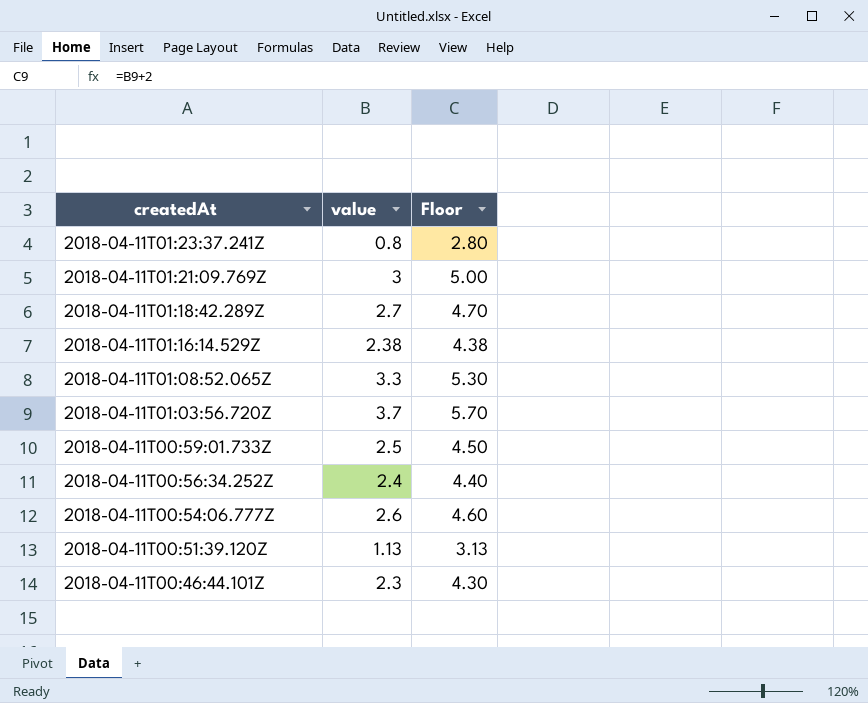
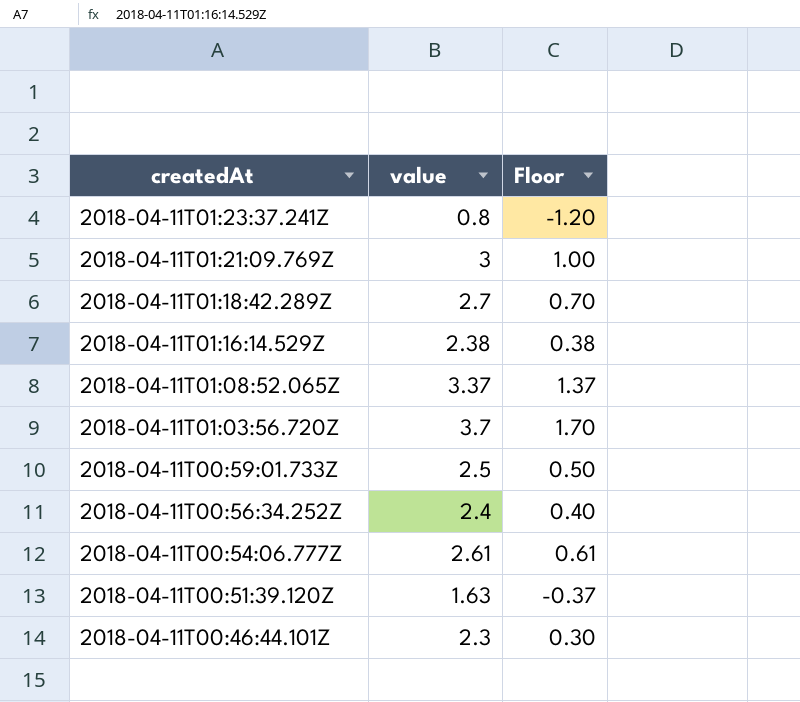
column Floor | formula: [value] + 2 -> [value] - 2
2018-04-11T01:08:52.065Z | value: 3.3 -> 3.37
2018-04-11T00:54:06.777Z | value: 2.6 -> 2.61
2018-04-11T00:51:39.120Z | value: 1.13 -> 1.63

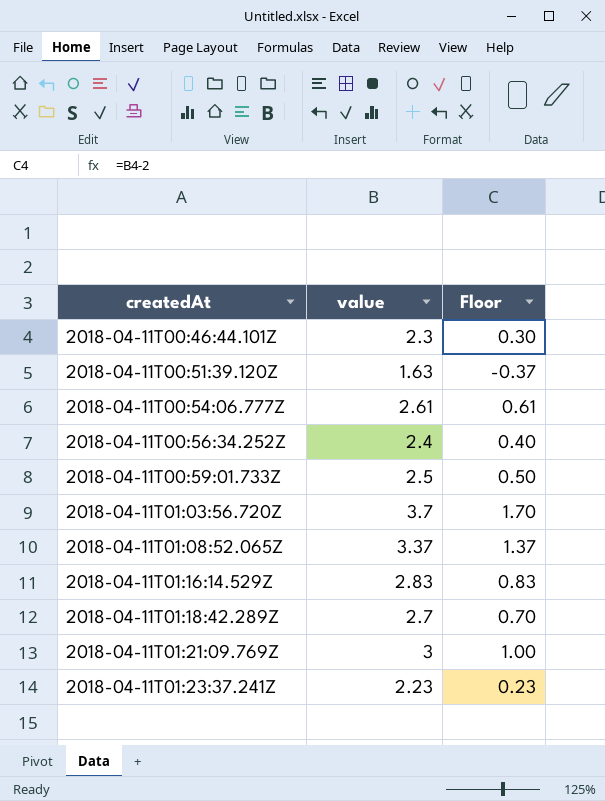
row order: createdAt descending -> createdAt ascending
2018-04-11T01:16:14.529Z | value: 2.38 -> 2.83
2018-04-11T01:16:14.529Z | Floor: 0.38 -> 0.83
2018-04-11T01:23:37.241Z | value: 0.8 -> 2.23
2018-04-11T01:23:37.241Z | Floor: -1.20 -> 0.23

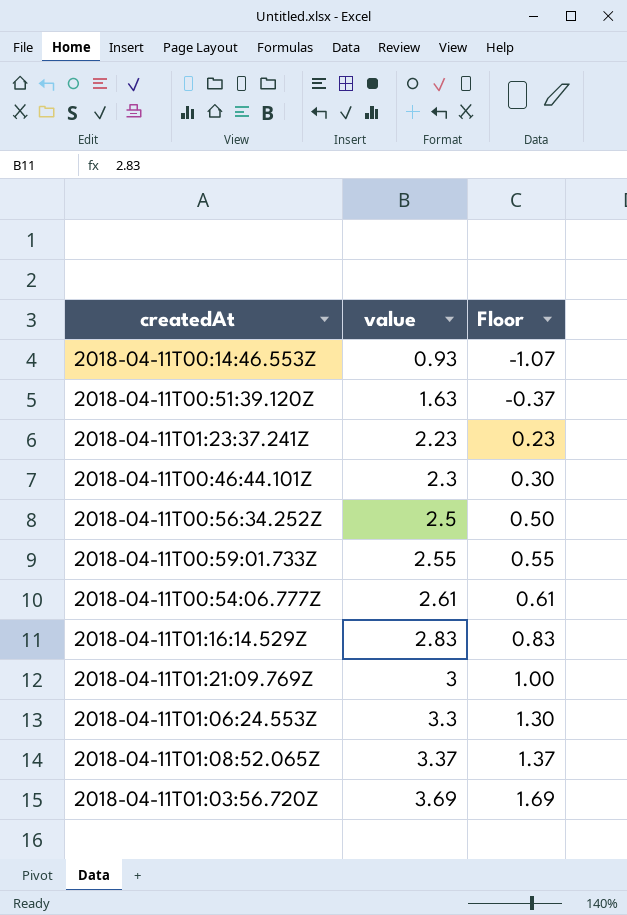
row order: createdAt ascending -> value ascending
row 2018-04-11T01:18:42.289Z: 2.7 | 0.70 -> none
row 2018-04-11T00:14:46.553Z: none -> 0.93 | -1.07
2018-04-11T00:56:34.252Z | value: 2.4 -> 2.5
2018-04-11T00:56:34.252Z | Floor: 0.40 -> 0.50
2018-04-11T00:59:01.733Z | value: 2.5 -> 2.55
2018-04-11T00:59:01.733Z | Floor: 0.50 -> 0.55
row 2018-04-11T01:06:24.553Z: none -> 3.3 | 1.30
2018-04-11T01:03:56.720Z | value: 3.7 -> 3.69
2018-04-11T01:03:56.720Z | Floor: 1.70 -> 1.69

